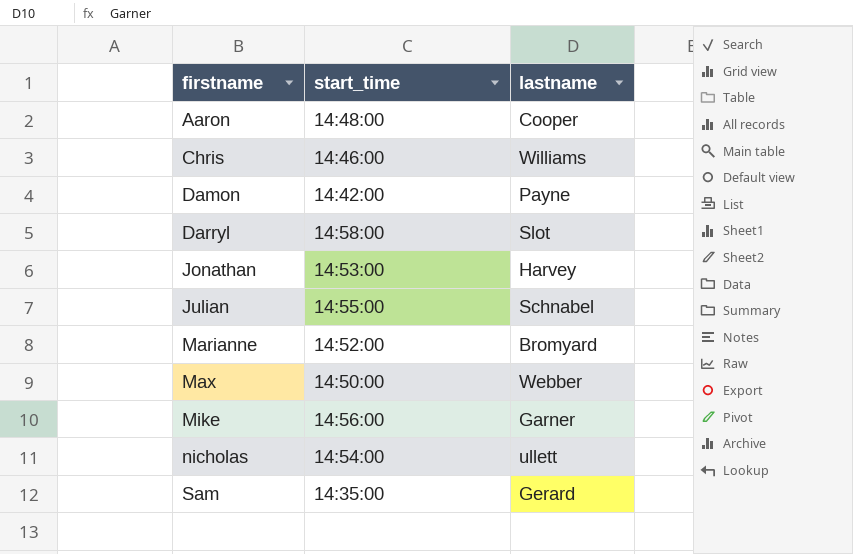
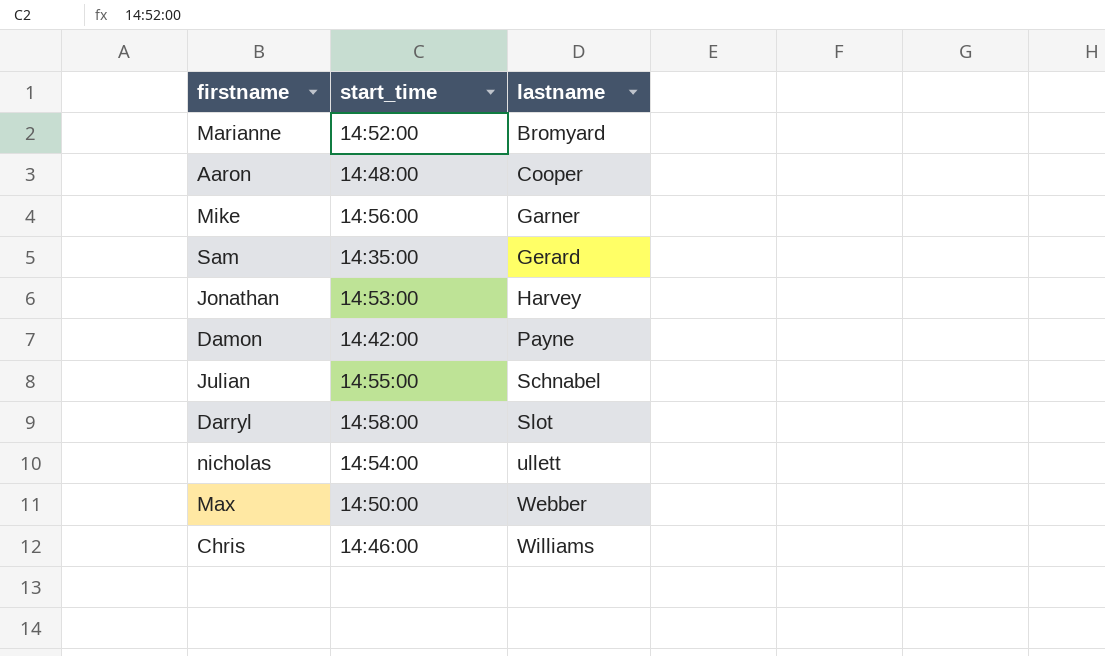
row order: firstname ascending -> lastname ascending

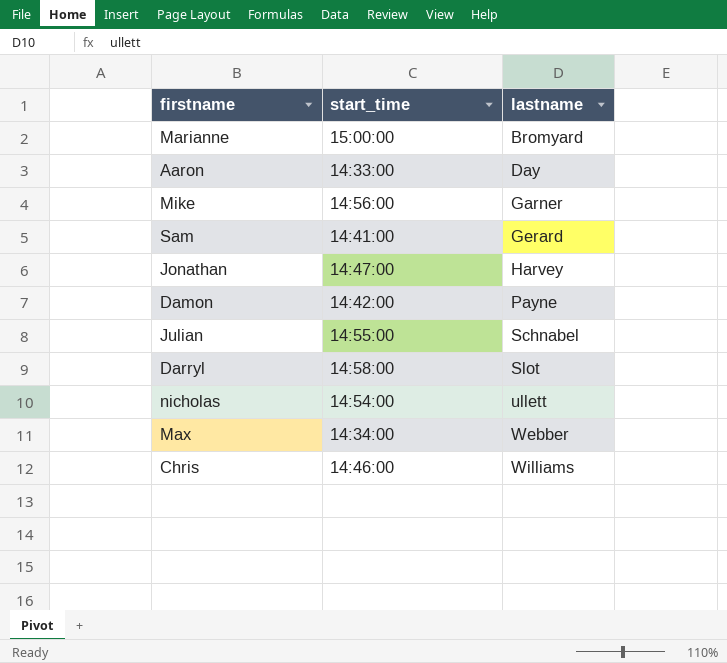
Marianne | start_time: 14:52:00 -> 15:00:00
Aaron | start_time: 14:48:00 -> 14:33:00
Aaron | lastname: Cooper -> Day
Sam | start_time: 14:35:00 -> 14:41:00
Jonathan | start_time: 14:53:00 -> 14:47:00
Max | start_time: 14:50:00 -> 14:34:00

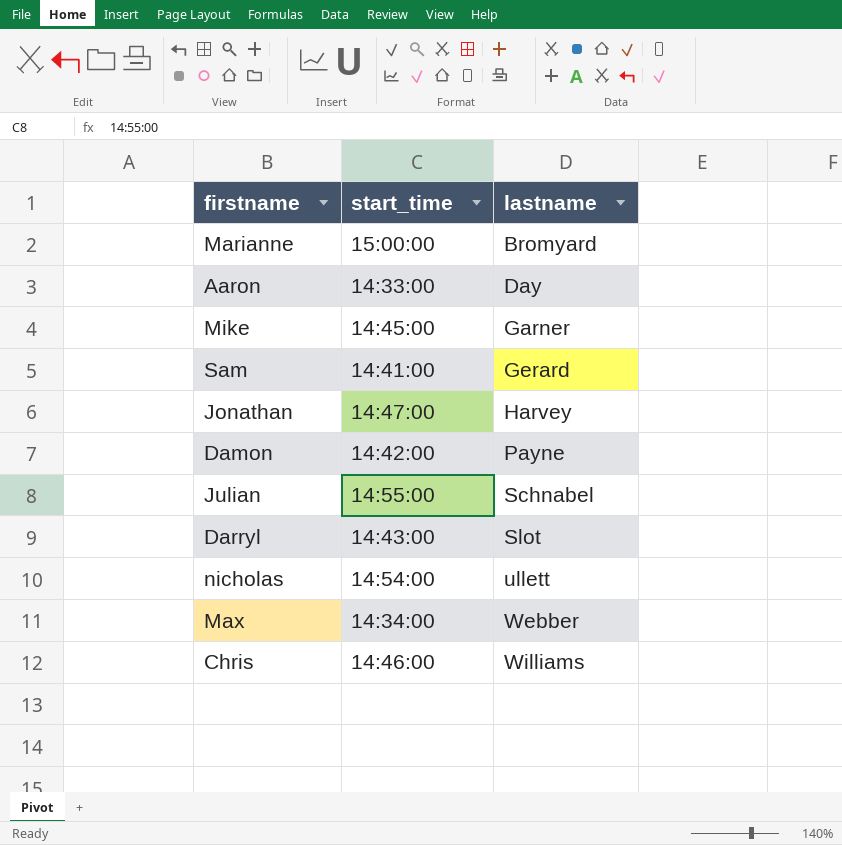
Mike | start_time: 14:56:00 -> 14:45:00
Darryl | start_time: 14:58:00 -> 14:43:00

